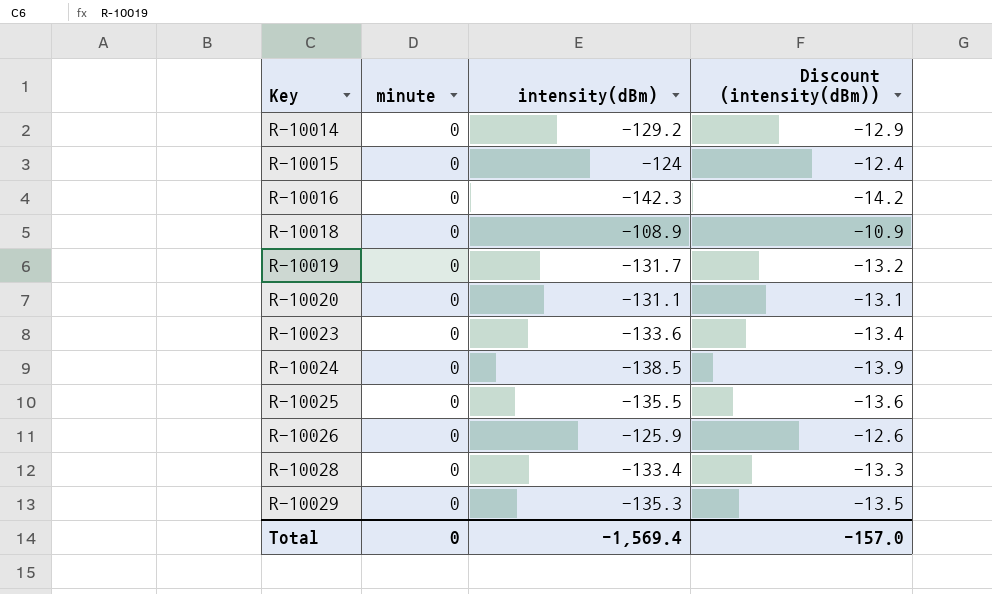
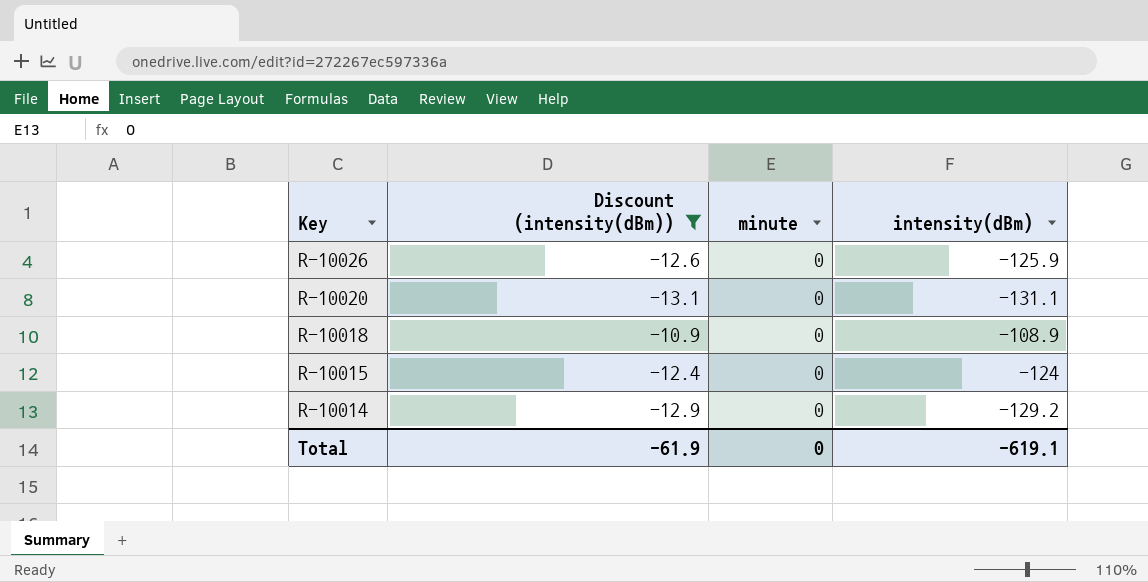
filter: none -> Discount (intensity(dBm)) >= -13.1
row order: Key ascending -> Key descending
column Discount (intensity(dBm)) | position: 4 -> 2
Total | Discount (intensity(dBm)): -157.0 -> -61.9
Total | intensity(dBm): -1,569.4 -> -619.1

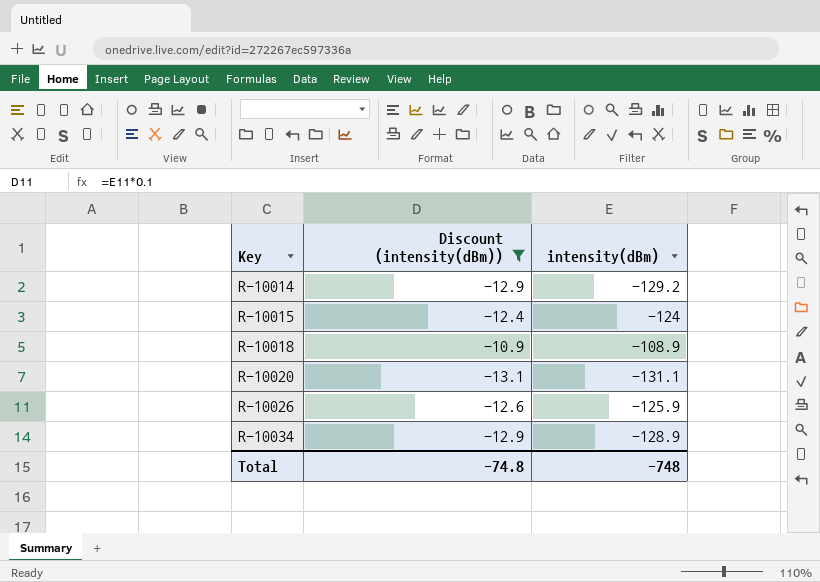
row order: Key descending -> Key ascending
column minute | position: 3 -> none
row R-10034: none -> -12.9 | -128.9
Total | Discount (intensity(dBm)): -61.9 -> -74.8
Total | intensity(dBm): -619.1 -> -748

